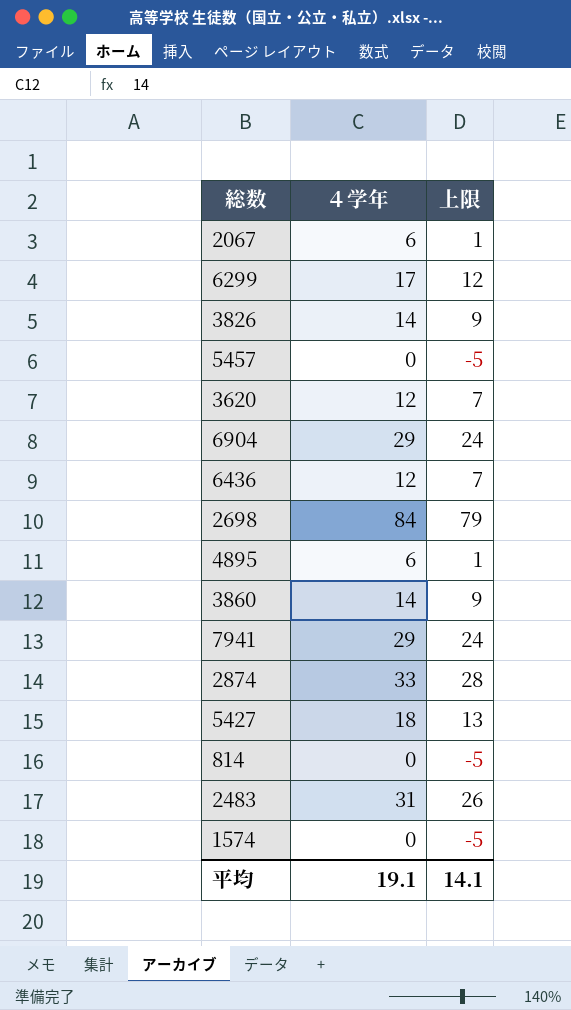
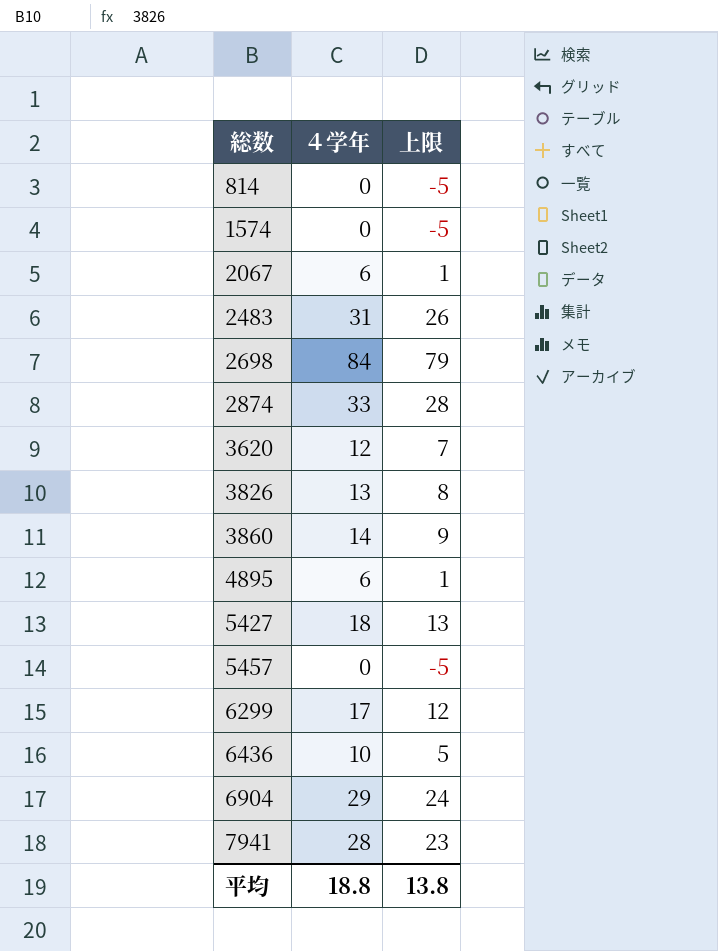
row order: none -> 総数 ascending
3826 | ４学年: 14 -> 13
3826 | 上限: 9 -> 8
6436 | ４学年: 12 -> 10
6436 | 上限: 7 -> 5
7941 | ４学年: 29 -> 28
7941 | 上限: 24 -> 23
平均 | ４学年: 19.1 -> 18.8
平均 | 上限: 14.1 -> 13.8

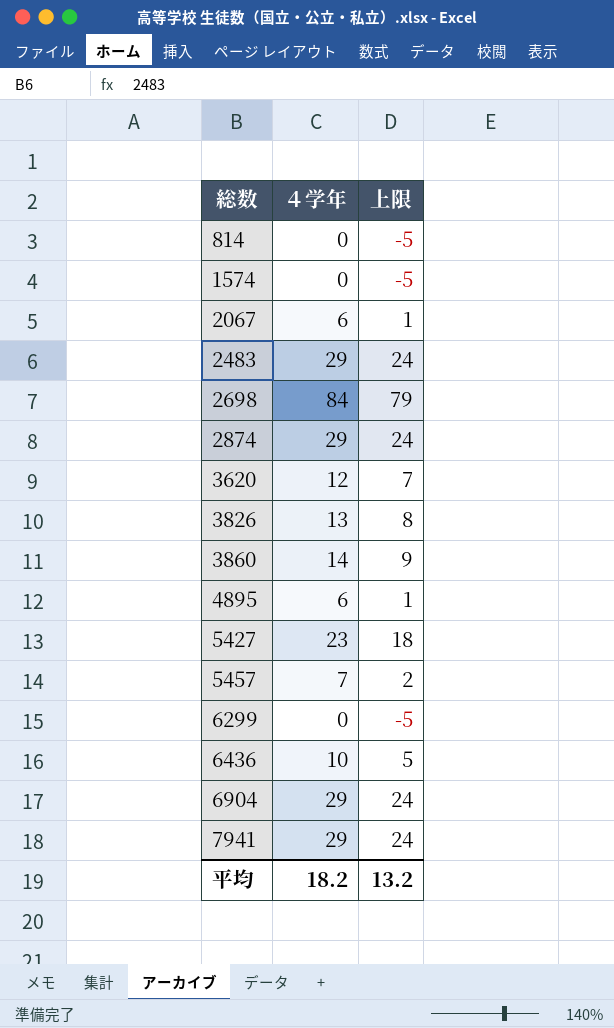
2483 | ４学年: 31 -> 29
2483 | 上限: 26 -> 24
2874 | ４学年: 33 -> 29
2874 | 上限: 28 -> 24
5427 | ４学年: 18 -> 23
5427 | 上限: 13 -> 18
5457 | ４学年: 0 -> 7
5457 | 上限: -5 -> 2
6299 | ４学年: 17 -> 0
6299 | 上限: 12 -> -5
7941 | ４学年: 28 -> 29
7941 | 上限: 23 -> 24
平均 | ４学年: 18.8 -> 18.2
平均 | 上限: 13.8 -> 13.2

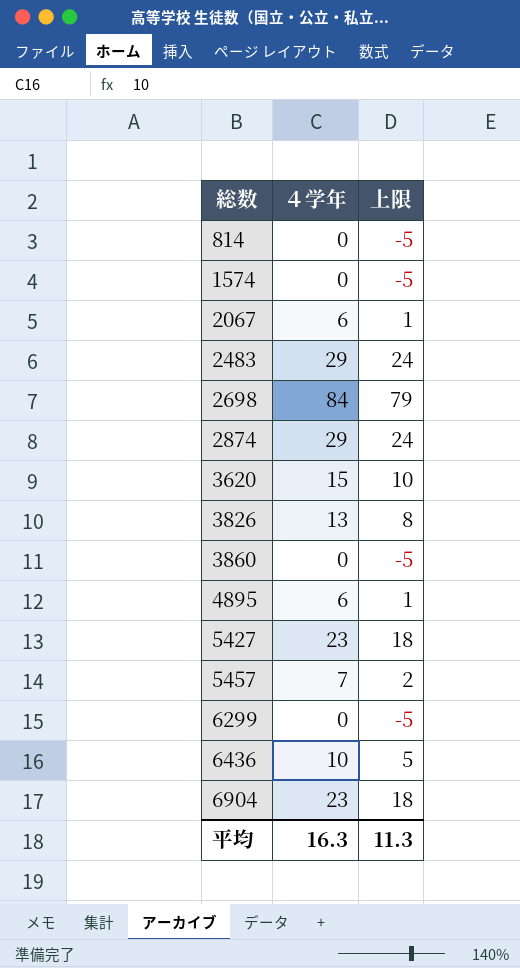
row 7941: 29 | 24 -> none
3620 | ４学年: 12 -> 15
3620 | 上限: 7 -> 10
3860 | ４学年: 14 -> 0
3860 | 上限: 9 -> -5
6904 | ４学年: 29 -> 23
6904 | 上限: 24 -> 18
平均 | ４学年: 18.2 -> 16.3
平均 | 上限: 13.2 -> 11.3

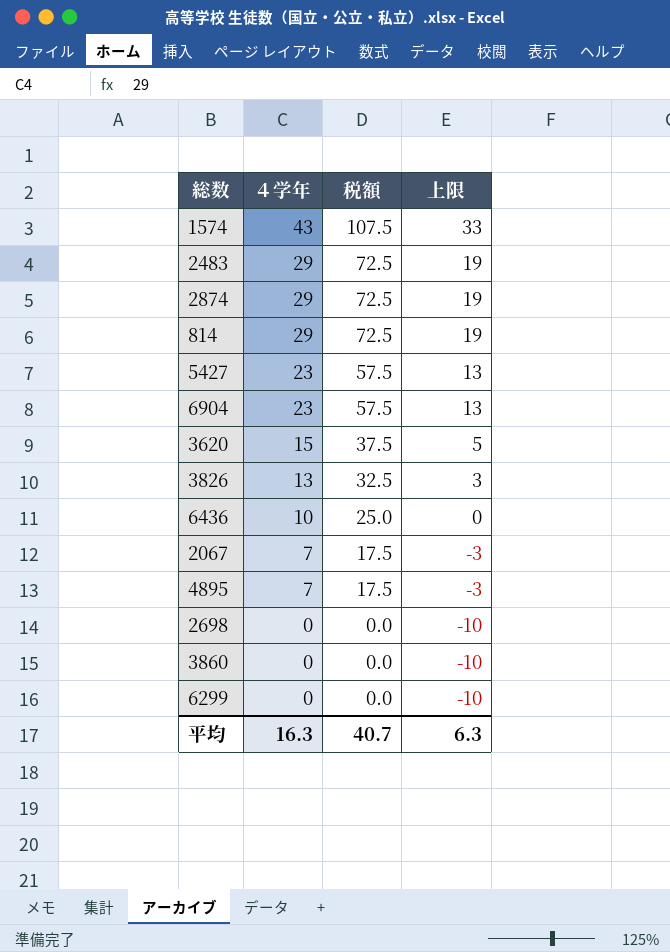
row order: 総数 ascending -> ４学年 descending
column 税額 | formula: none -> [４学年] * 2.5
column 上限 | formula: [４学年] - 5 -> [４学年] - 10
row 5457: 7 | 2 -> none
1574 | ４学年: 0 -> 43
814 | ４学年: 0 -> 29
2067 | ４学年: 6 -> 7
4895 | ４学年: 6 -> 7
2698 | ４学年: 84 -> 0
平均 | 上限: 11.3 -> 6.3

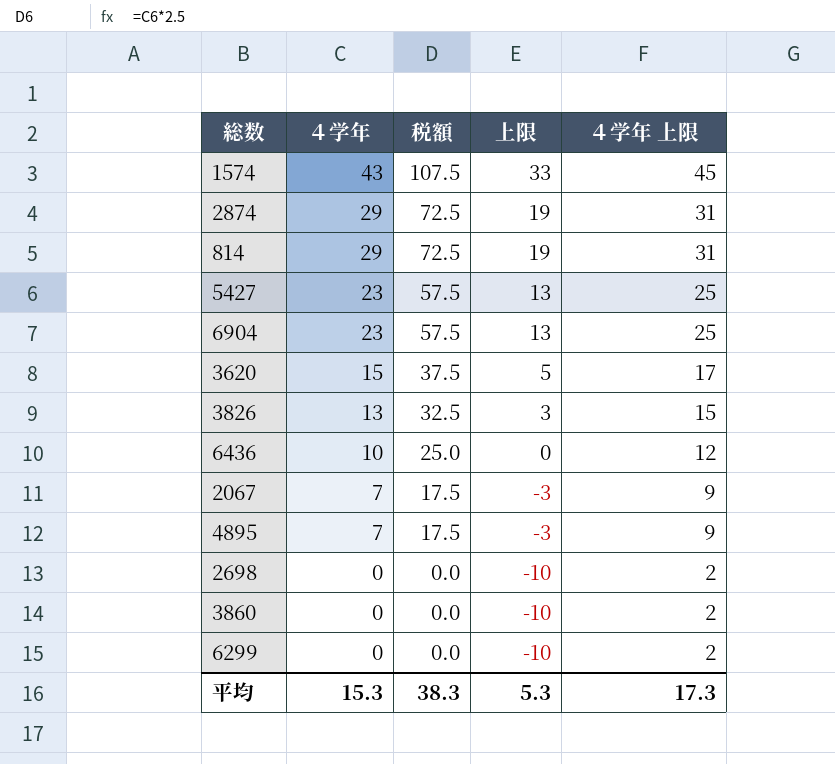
column ４学年 上限 | formula: none -> [４学年] + 2
row 2483: 29 | 72.5 | 19 -> none
平均 | ４学年: 16.3 -> 15.3
平均 | 税額: 40.7 -> 38.3
平均 | 上限: 6.3 -> 5.3

